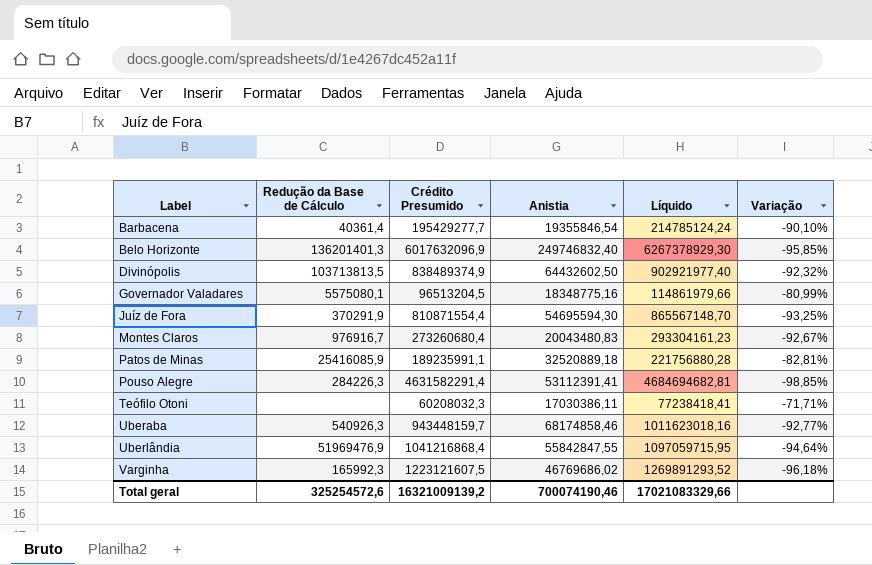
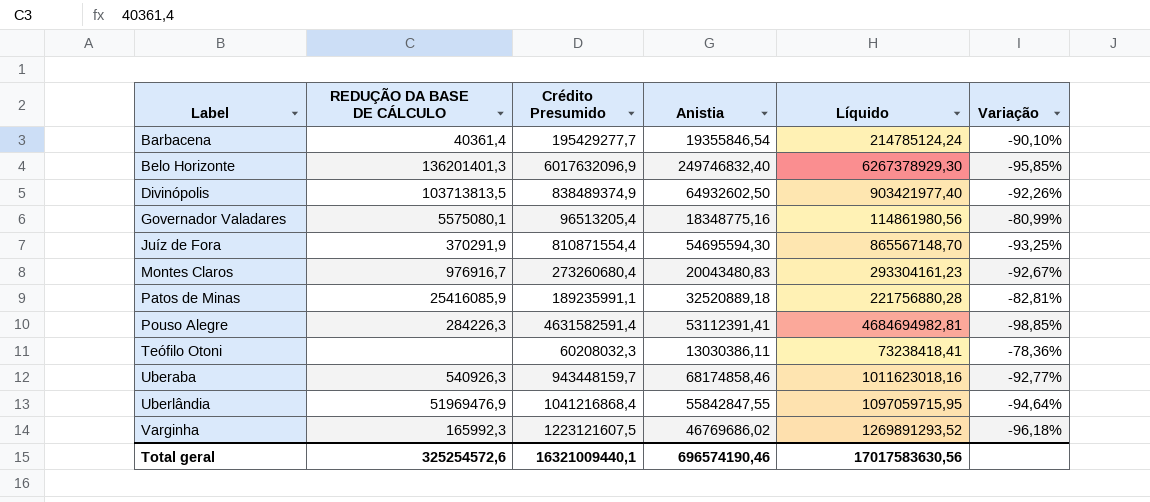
column name: Redução da Base de Cálculo -> REDUÇÃO DA BASE DE CÁLCULO
Divinópolis | Anistia: 64432602,50 -> 64932602,50
Divinópolis | Líquido: 902921977,40 -> 903421977,40
Divinópolis | Variação: -92,32% -> -92,26%
Governador Valadares | Crédito Presumido: 96513204,5 -> 96513205,4
Governador Valadares | Líquido: 114861979,66 -> 114861980,56
Pouso Alegre | Crédito Presumido: 4631582291,4 -> 4631582591,4
Pouso Alegre | Líquido: 4684694682,81 -> 4684694982,81
Teófilo Otoni | Anistia: 17030386,11 -> 13030386,11
Teófilo Otoni | Líquido: 77238418,41 -> 73238418,41
Teófilo Otoni | Variação: -71,71% -> -78,36%
Total geral | Crédito Presumido: 16321009139,2 -> 16321009440,1
Total geral | Anistia: 700074190,46 -> 696574190,46
Total geral | Líquido: 17021083329,66 -> 17017583630,56

